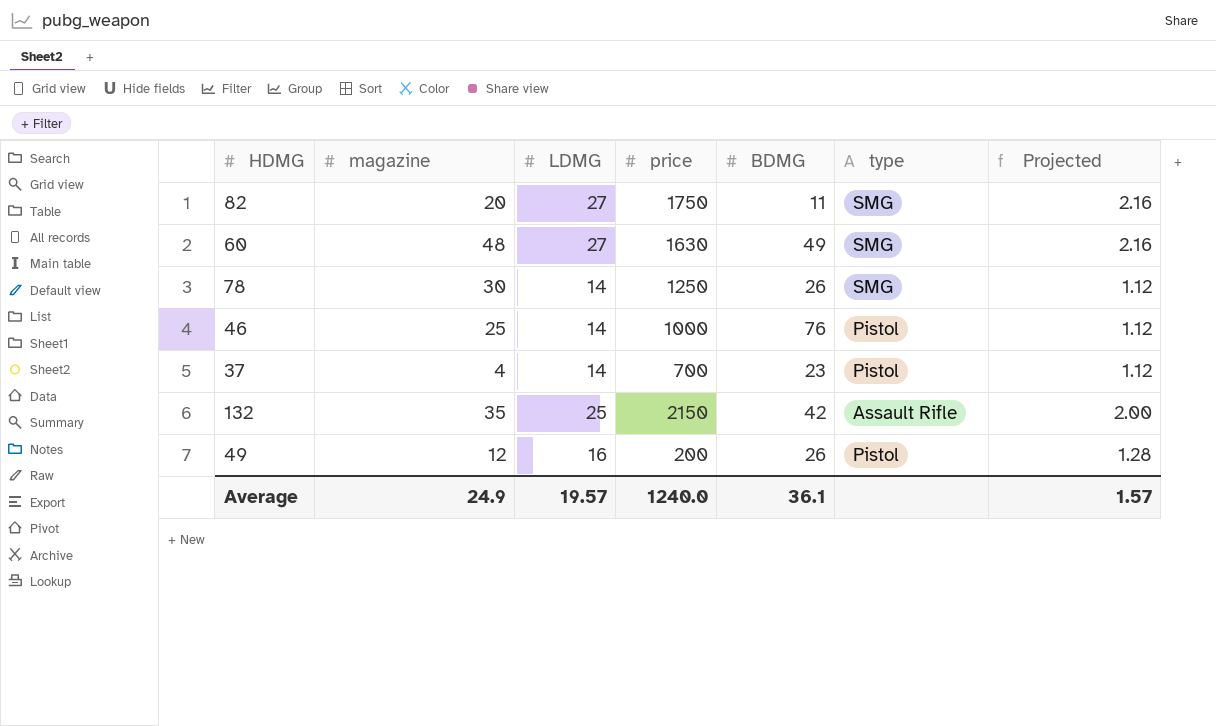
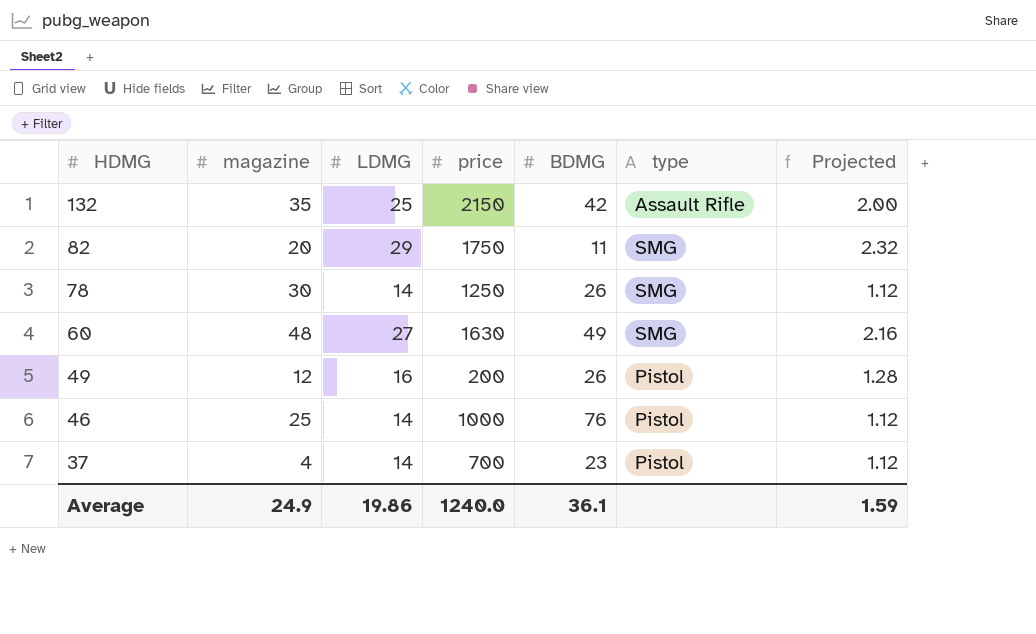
row order: none -> HDMG descending
82 | LDMG: 27 -> 29
82 | Projected: 2.16 -> 2.32
Average | LDMG: 19.57 -> 19.86
Average | Projected: 1.57 -> 1.59

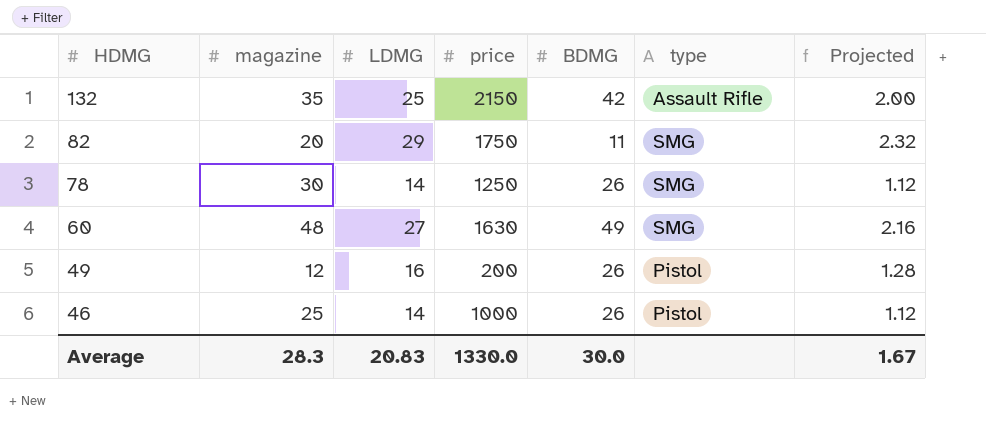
row 37: 4 | 14 | 700 | 23 | Pistol | 1.12 -> none
46 | BDMG: 76 -> 26
Average | magazine: 24.9 -> 28.3
Average | LDMG: 19.86 -> 20.83
Average | price: 1240.0 -> 1330.0
Average | BDMG: 36.1 -> 30.0
Average | Projected: 1.59 -> 1.67

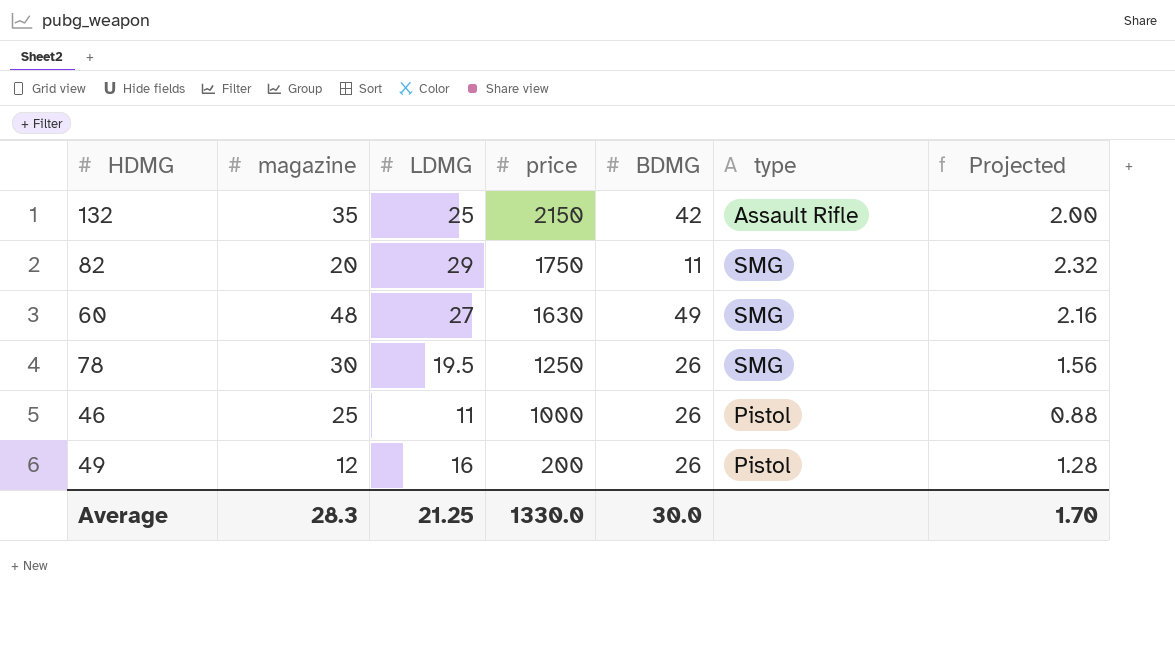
row order: HDMG descending -> price descending
78 | LDMG: 14 -> 19.5
78 | Projected: 1.12 -> 1.56
46 | LDMG: 14 -> 11
46 | Projected: 1.12 -> 0.88
Average | LDMG: 20.83 -> 21.25
Average | Projected: 1.67 -> 1.70

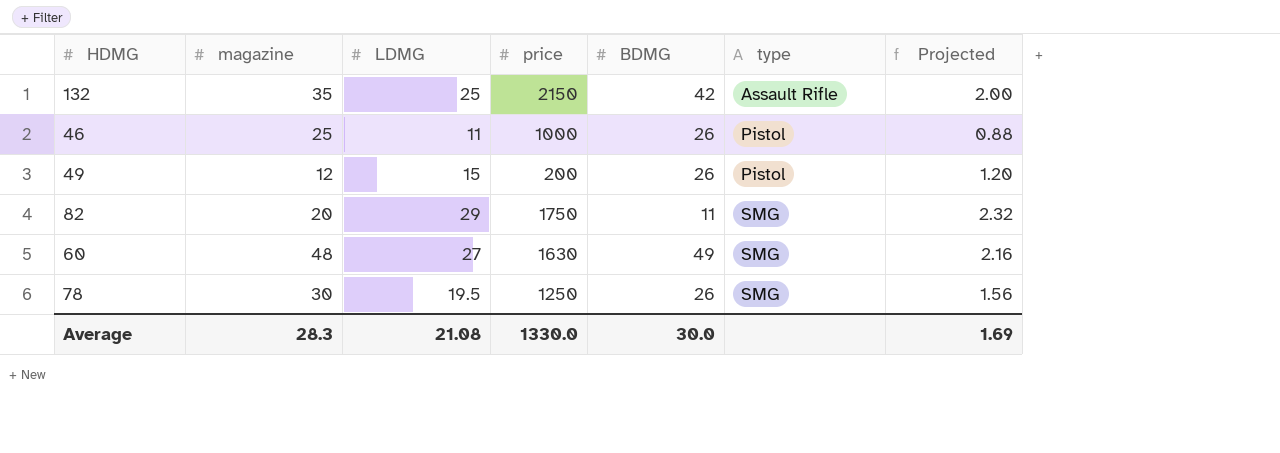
row order: price descending -> type ascending
49 | LDMG: 16 -> 15
49 | Projected: 1.28 -> 1.20
Average | LDMG: 21.25 -> 21.08
Average | Projected: 1.70 -> 1.69

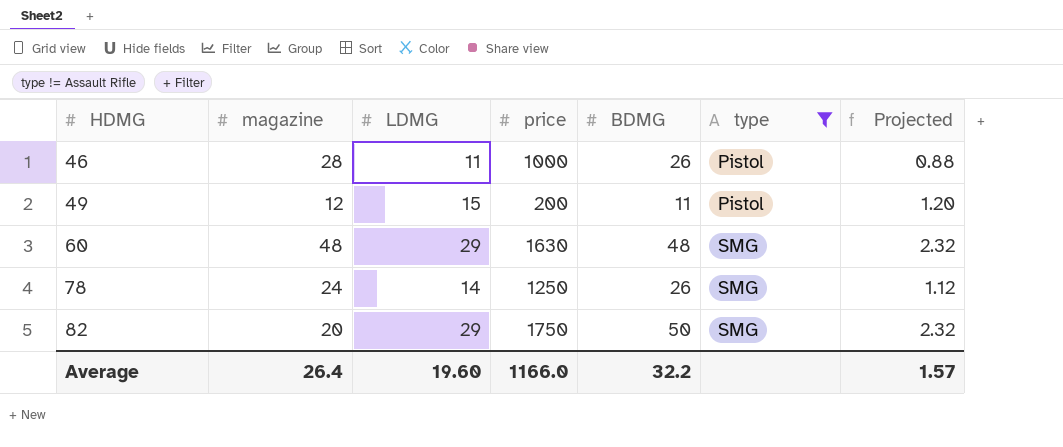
filter: none -> type != Assault Rifle
row order: type ascending -> HDMG ascending
46 | magazine: 25 -> 28
49 | BDMG: 26 -> 11
60 | LDMG: 27 -> 29
60 | BDMG: 49 -> 48
60 | Projected: 2.16 -> 2.32
78 | magazine: 30 -> 24
78 | LDMG: 19.5 -> 14
78 | Projected: 1.56 -> 1.12
82 | BDMG: 11 -> 50
Average | magazine: 28.3 -> 26.4
Average | LDMG: 21.08 -> 19.60
Average | price: 1330.0 -> 1166.0
Average | BDMG: 30.0 -> 32.2
Average | Projected: 1.69 -> 1.57

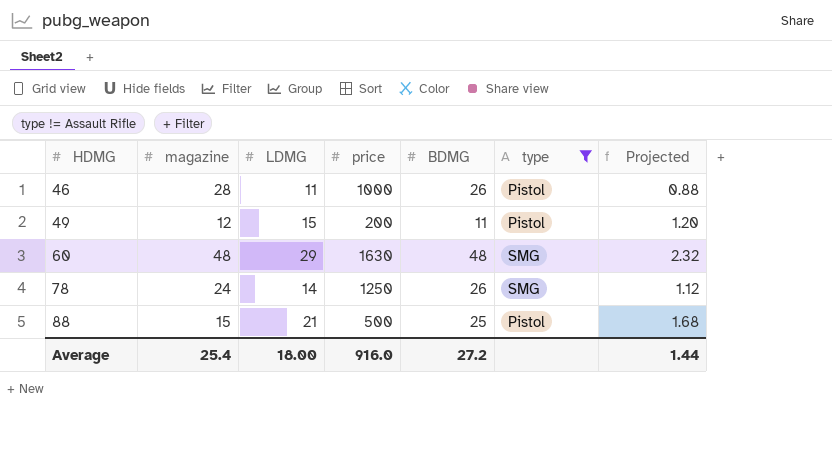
row 82: 20 | 29 | 1750 | 50 | SMG | 2.32 -> none
row 88: none -> 15 | 21 | 500 | 25 | Pistol | 1.68
Average | magazine: 26.4 -> 25.4
Average | LDMG: 19.60 -> 18.00
Average | price: 1166.0 -> 916.0
Average | BDMG: 32.2 -> 27.2
Average | Projected: 1.57 -> 1.44

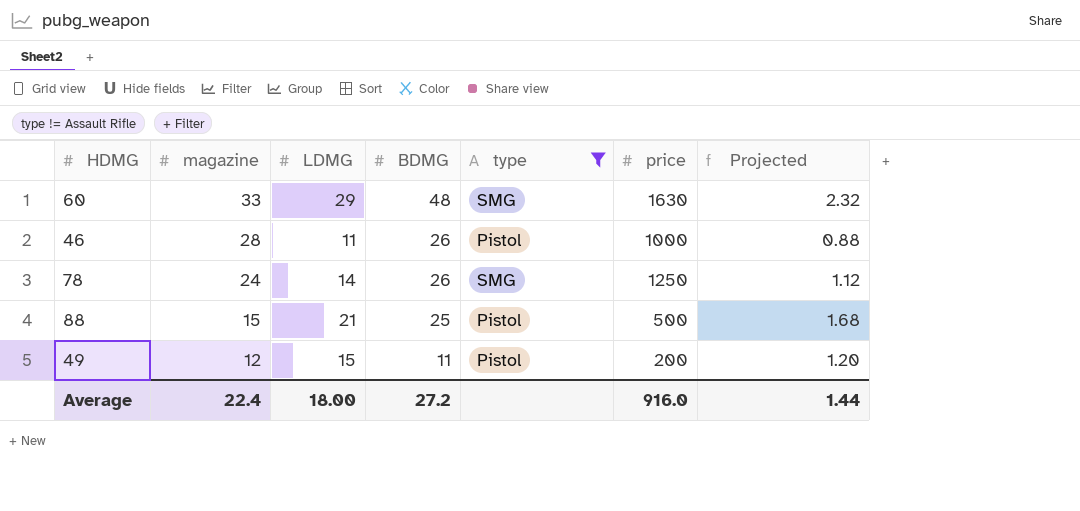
row order: HDMG ascending -> magazine descending
column price | position: 4 -> 6
60 | magazine: 48 -> 33
Average | magazine: 25.4 -> 22.4

